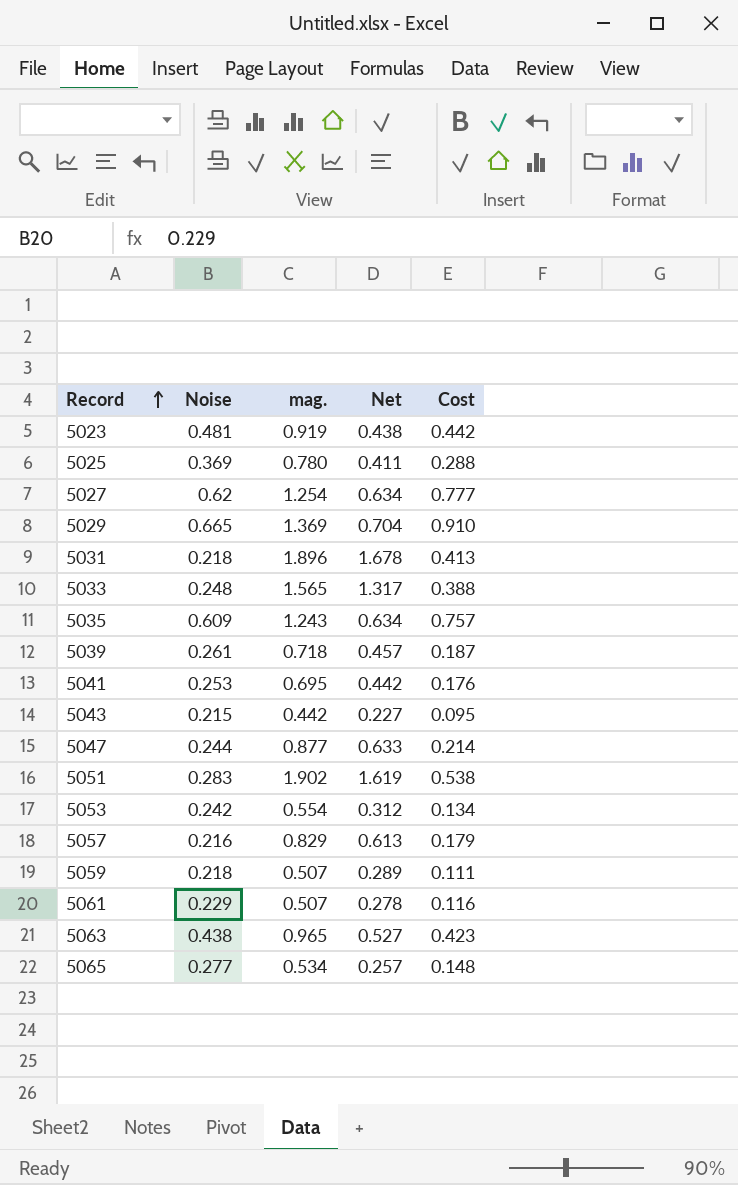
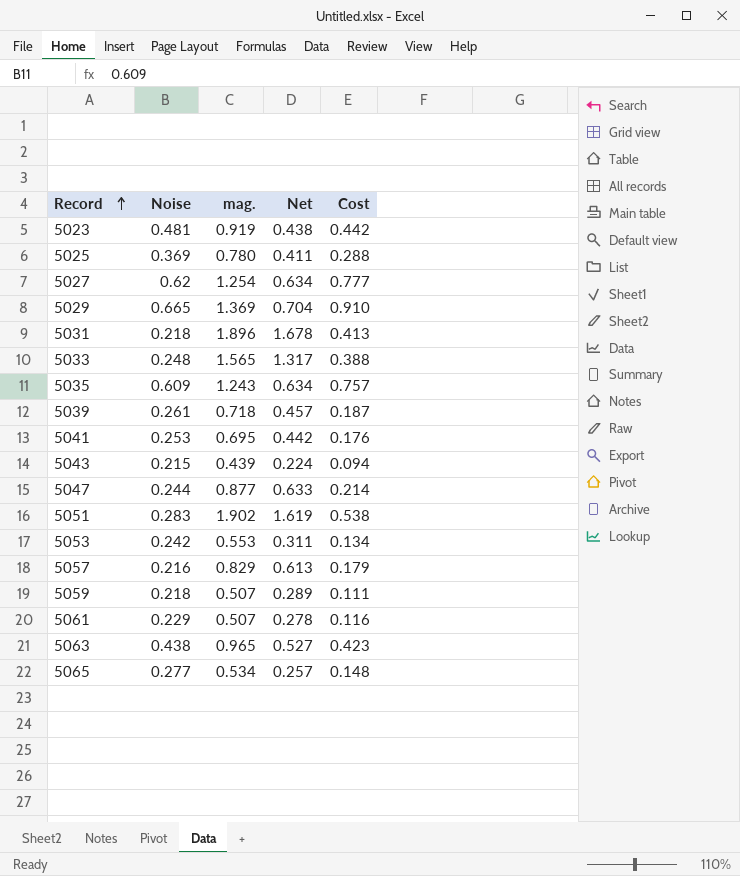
5043 | mag.: 0.442 -> 0.439
5043 | Net: 0.227 -> 0.224
5043 | Cost: 0.095 -> 0.094
5053 | mag.: 0.554 -> 0.553
5053 | Net: 0.312 -> 0.311

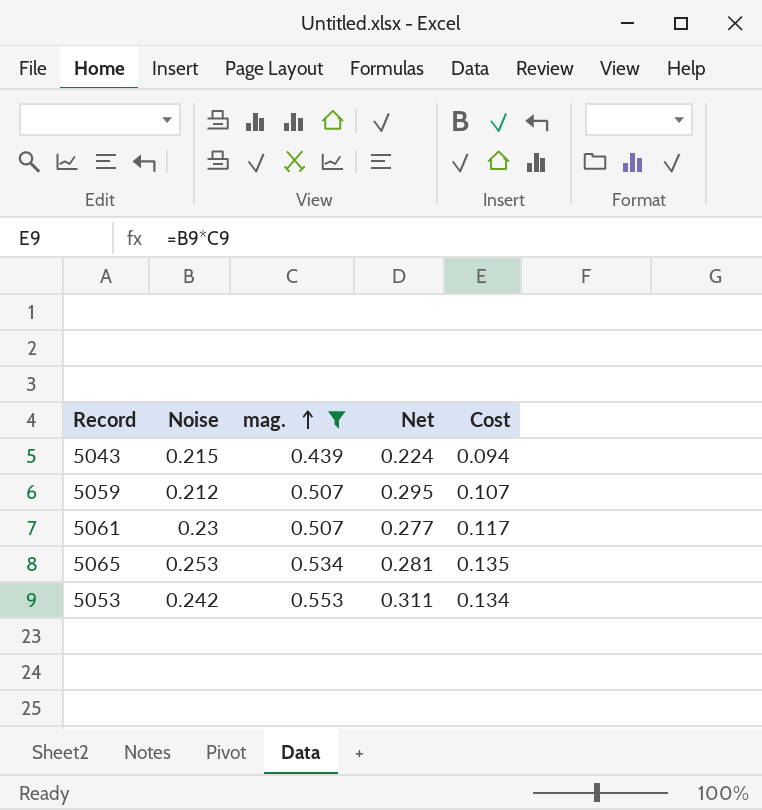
filter: none -> mag. <= 0.553
row order: Record ascending -> mag. ascending
5059 | Noise: 0.218 -> 0.212
5059 | Net: 0.289 -> 0.295
5059 | Cost: 0.111 -> 0.107
5061 | Noise: 0.229 -> 0.23
5061 | Net: 0.278 -> 0.277
5061 | Cost: 0.116 -> 0.117
5065 | Noise: 0.277 -> 0.253
5065 | Net: 0.257 -> 0.281
5065 | Cost: 0.148 -> 0.135

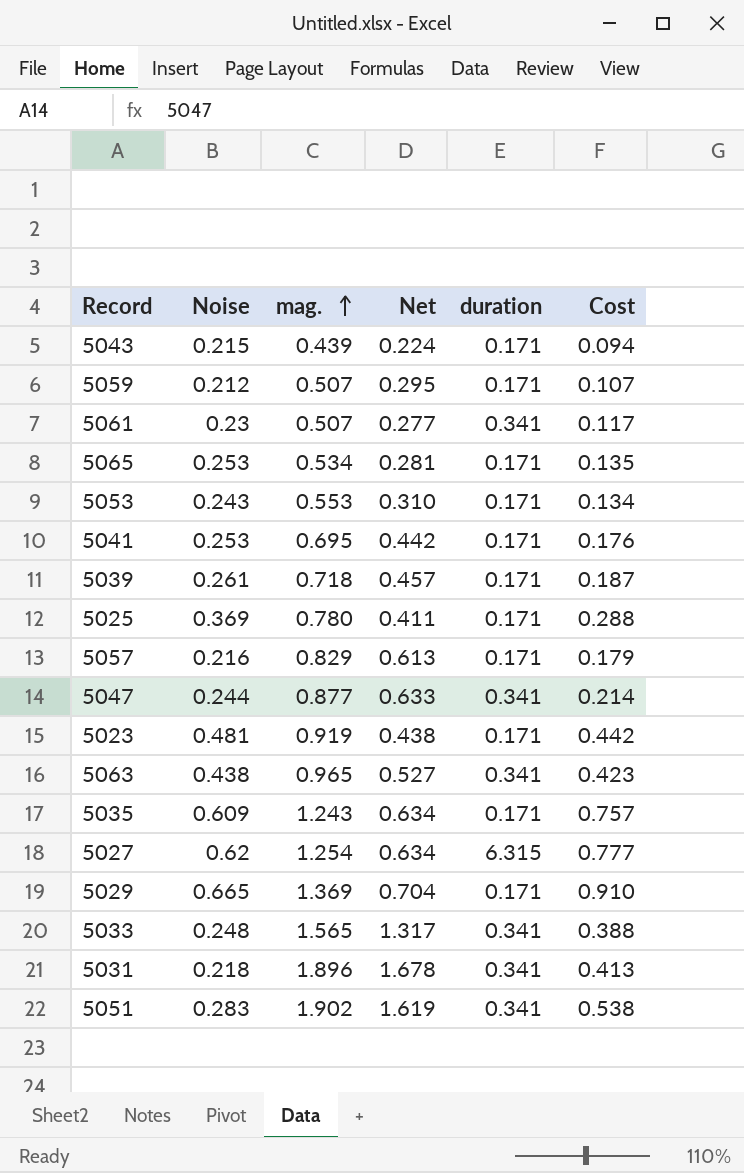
filter: mag. <= 0.553 -> none
column duration | position: none -> 5
5053 | Noise: 0.242 -> 0.243
5053 | Net: 0.311 -> 0.310

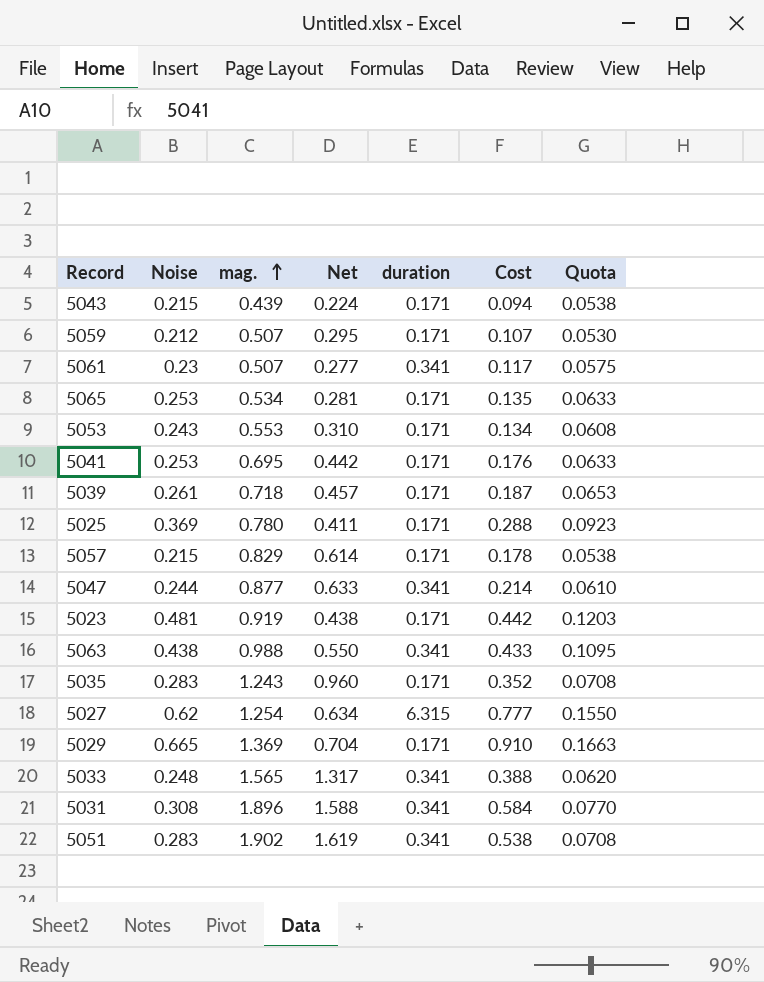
column Quota | formula: none -> [Noise] * 0.25
5057 | Noise: 0.216 -> 0.215
5057 | Net: 0.613 -> 0.614
5057 | Cost: 0.179 -> 0.178
5063 | mag.: 0.965 -> 0.988
5063 | Net: 0.527 -> 0.550
5063 | Cost: 0.423 -> 0.433
5035 | Noise: 0.609 -> 0.283
5035 | Net: 0.634 -> 0.960
5035 | Cost: 0.757 -> 0.352
5031 | Noise: 0.218 -> 0.308
5031 | Net: 1.678 -> 1.588
5031 | Cost: 0.413 -> 0.584

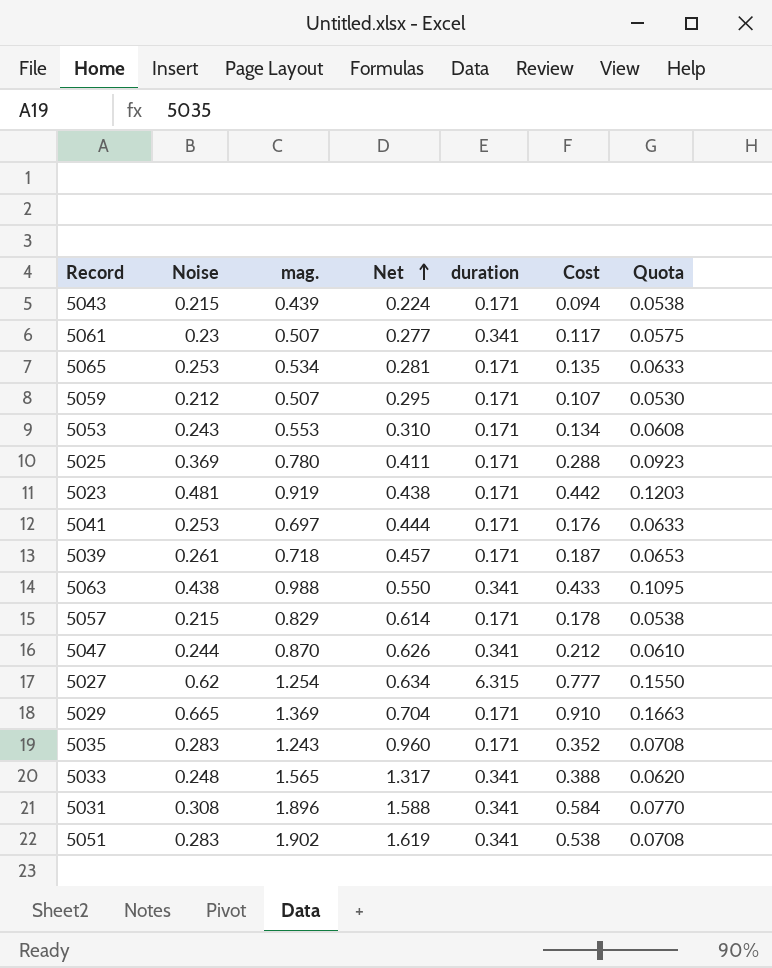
row order: mag. ascending -> Net ascending
5041 | mag.: 0.695 -> 0.697
5041 | Net: 0.442 -> 0.444
5047 | mag.: 0.877 -> 0.870
5047 | Net: 0.633 -> 0.626
5047 | Cost: 0.214 -> 0.212

